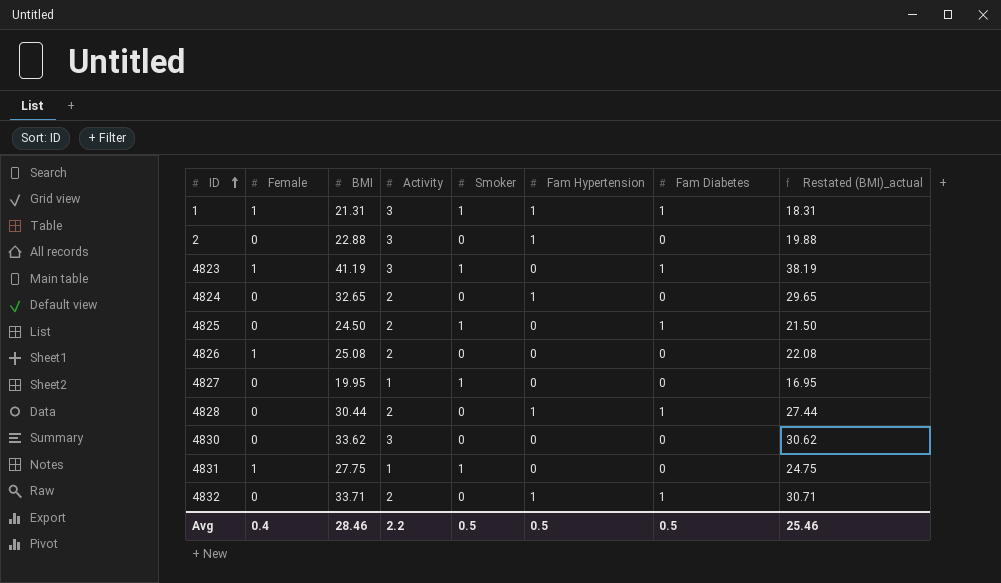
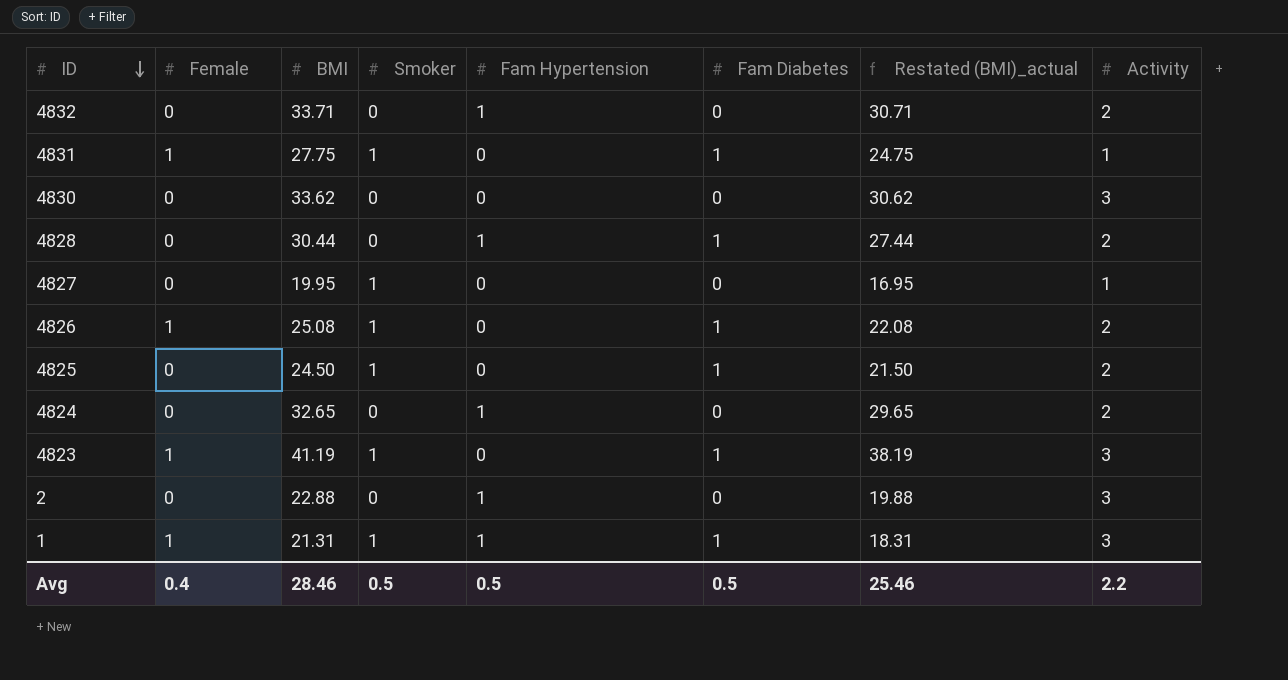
row order: ID ascending -> ID descending
column Activity | position: 4 -> 8
4832 | Fam Diabetes: 1 -> 0
4831 | Fam Diabetes: 0 -> 1
4826 | Smoker: 0 -> 1
4826 | Fam Diabetes: 0 -> 1

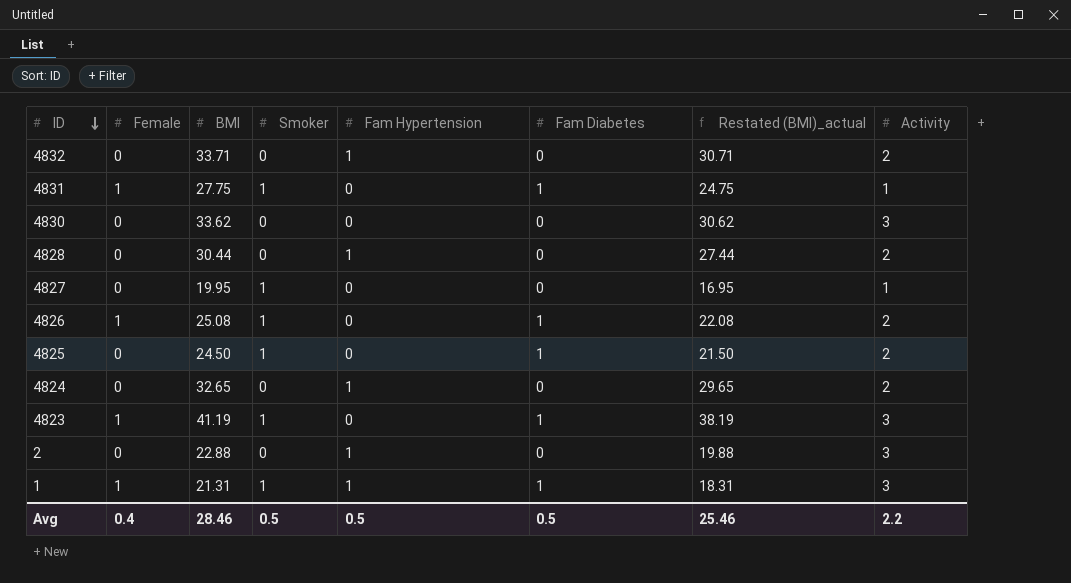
4828 | Fam Diabetes: 1 -> 0

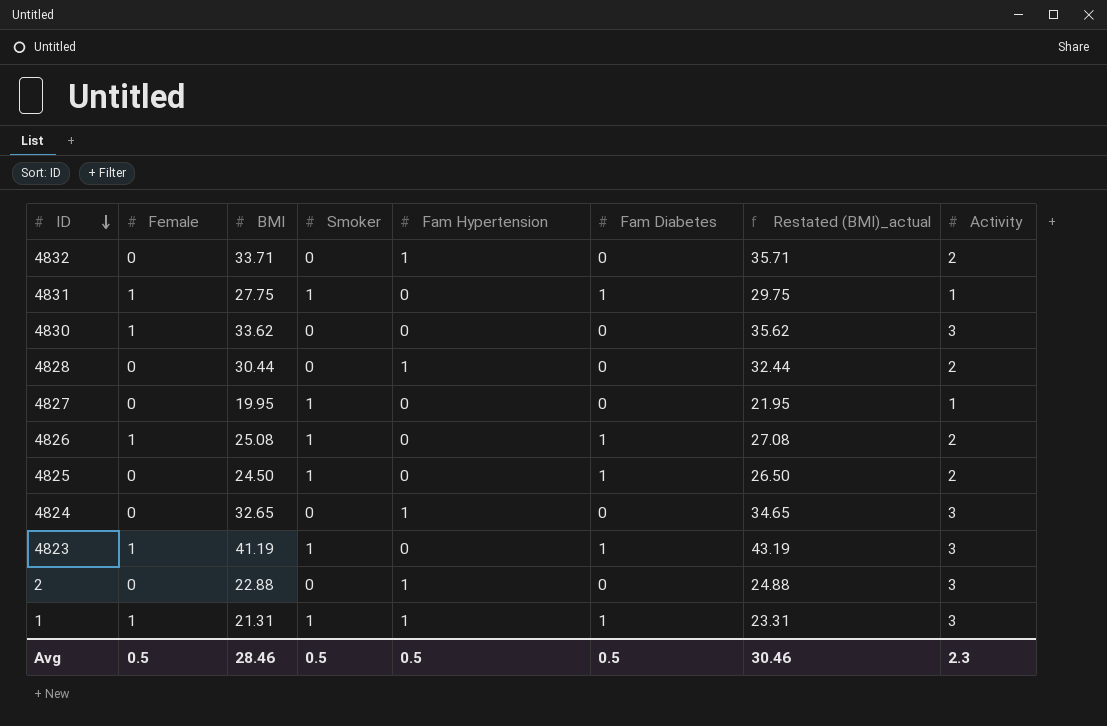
column Restated (BMI)_actual | formula: [BMI] - 3 -> [BMI] + 2
4830 | Female: 0 -> 1
4824 | Activity: 2 -> 3
Avg | Female: 0.4 -> 0.5
Avg | Restated (BMI)_actual: 25.46 -> 30.46
Avg | Activity: 2.2 -> 2.3

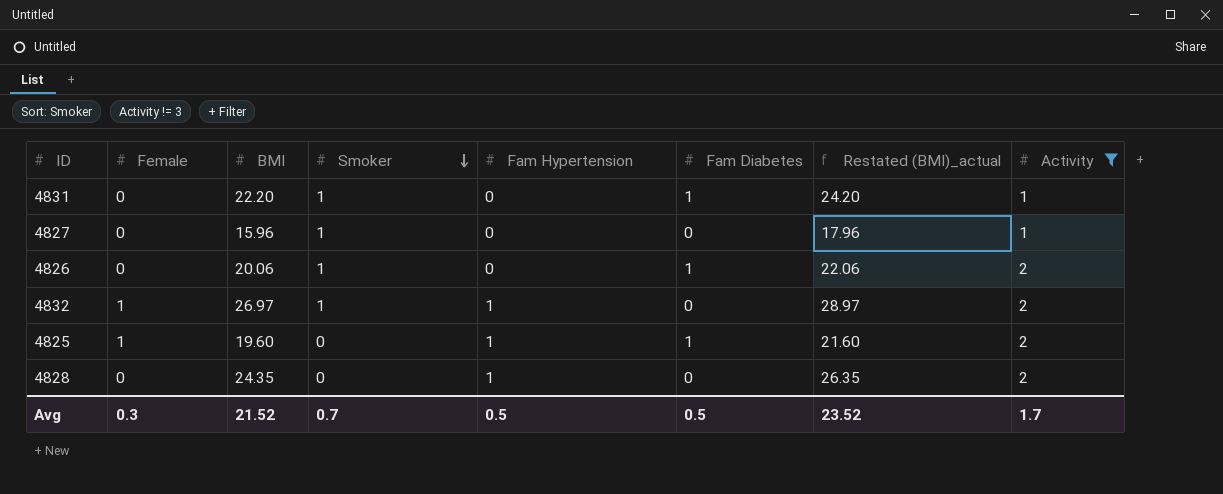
filter: none -> Activity != 3
row order: ID descending -> Smoker descending
4831 | Female: 1 -> 0
4831 | BMI: 27.75 -> 22.20
4831 | Restated (BMI)_actual: 29.75 -> 24.20
4827 | BMI: 19.95 -> 15.96
4827 | Restated (BMI)_actual: 21.95 -> 17.96
4826 | Female: 1 -> 0
4826 | BMI: 25.08 -> 20.06
4826 | Restated (BMI)_actual: 27.08 -> 22.06
4832 | Female: 0 -> 1
4832 | BMI: 33.71 -> 26.97
4832 | Smoker: 0 -> 1
4832 | Restated (BMI)_actual: 35.71 -> 28.97
4825 | Female: 0 -> 1
4825 | BMI: 24.50 -> 19.60
4825 | Smoker: 1 -> 0
4825 | Fam Hypertension: 0 -> 1
4825 | Restated (BMI)_actual: 26.50 -> 21.60
4828 | BMI: 30.44 -> 24.35
4828 | Restated (BMI)_actual: 32.44 -> 26.35
Avg | Female: 0.5 -> 0.3
Avg | BMI: 28.46 -> 21.52
Avg | Smoker: 0.5 -> 0.7
Avg | Restated (BMI)_actual: 30.46 -> 23.52
Avg | Activity: 2.3 -> 1.7

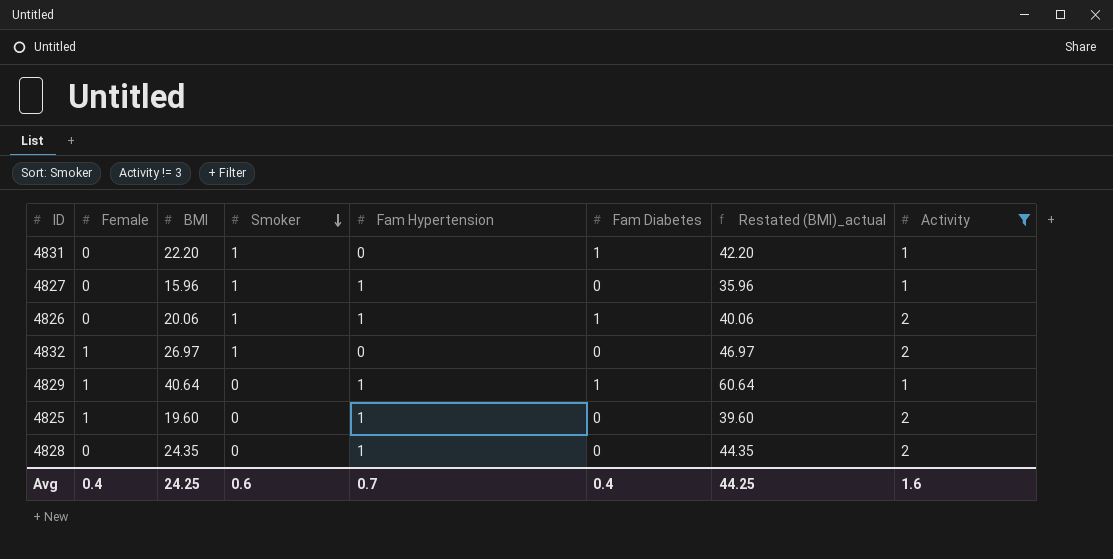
column Restated (BMI)_actual | formula: [BMI] + 2 -> [BMI] + 20
4827 | Fam Hypertension: 0 -> 1
4826 | Fam Hypertension: 0 -> 1
4832 | Fam Hypertension: 1 -> 0
row 4829: none -> 1 | 40.64 | 0 | 1 | 1 | 60.64 | 1
4825 | Fam Diabetes: 1 -> 0
Avg | Female: 0.3 -> 0.4
Avg | BMI: 21.52 -> 24.25
Avg | Smoker: 0.7 -> 0.6
Avg | Fam Hypertension: 0.5 -> 0.7
Avg | Fam Diabetes: 0.5 -> 0.4
Avg | Restated (BMI)_actual: 23.52 -> 44.25
Avg | Activity: 1.7 -> 1.6

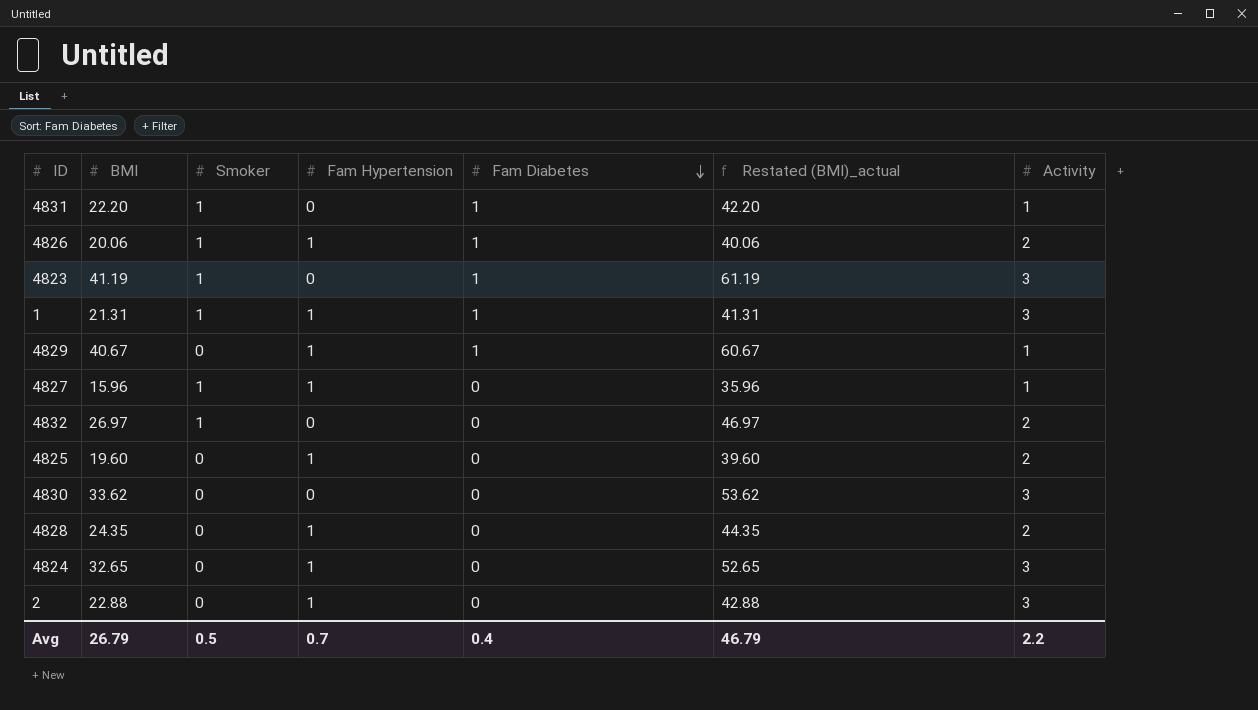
filter: Activity != 3 -> none
row order: Smoker descending -> Fam Diabetes descending
column Female | position: 2 -> none
4829 | BMI: 40.64 -> 40.67
4829 | Restated (BMI)_actual: 60.64 -> 60.67
Avg | BMI: 24.25 -> 26.79
Avg | Smoker: 0.6 -> 0.5
Avg | Restated (BMI)_actual: 44.25 -> 46.79
Avg | Activity: 1.6 -> 2.2

